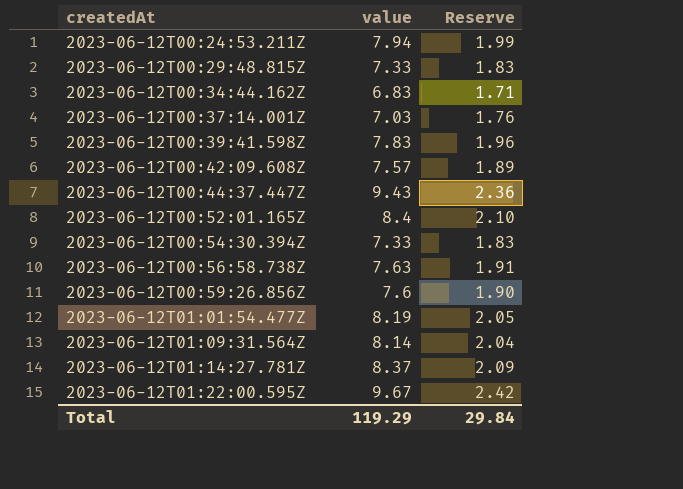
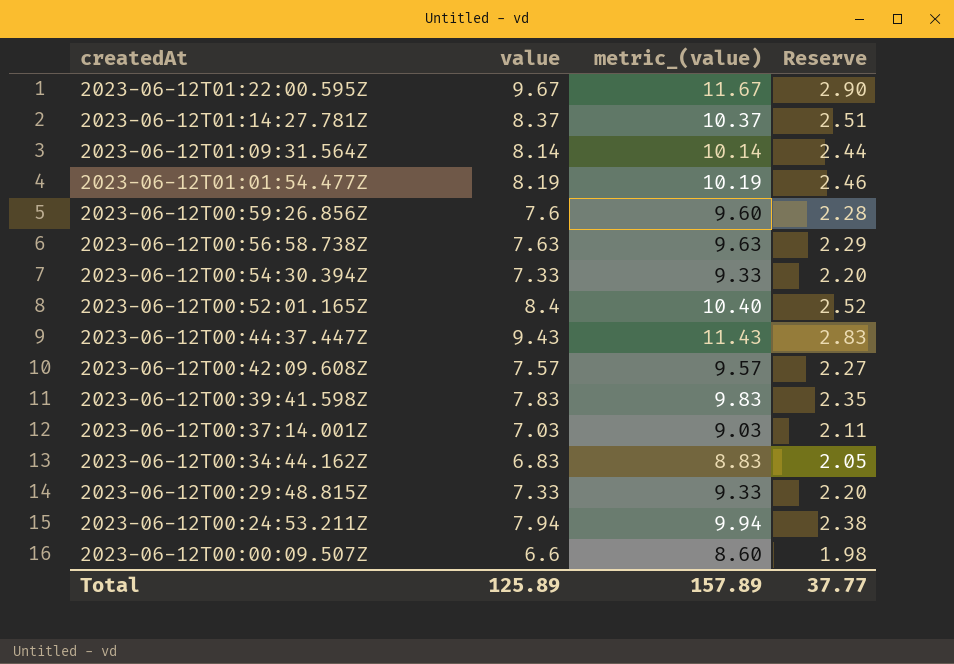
row order: createdAt ascending -> createdAt descending
column metric_(value) | formula: none -> [value] + 2
column Reserve | formula: [value] * 0.25 -> [value] * 0.3
row 2023-06-12T00:00:09.507Z: none -> 6.6 | 8.60 | 1.98
Total | value: 119.29 -> 125.89
Total | Reserve: 29.84 -> 37.77

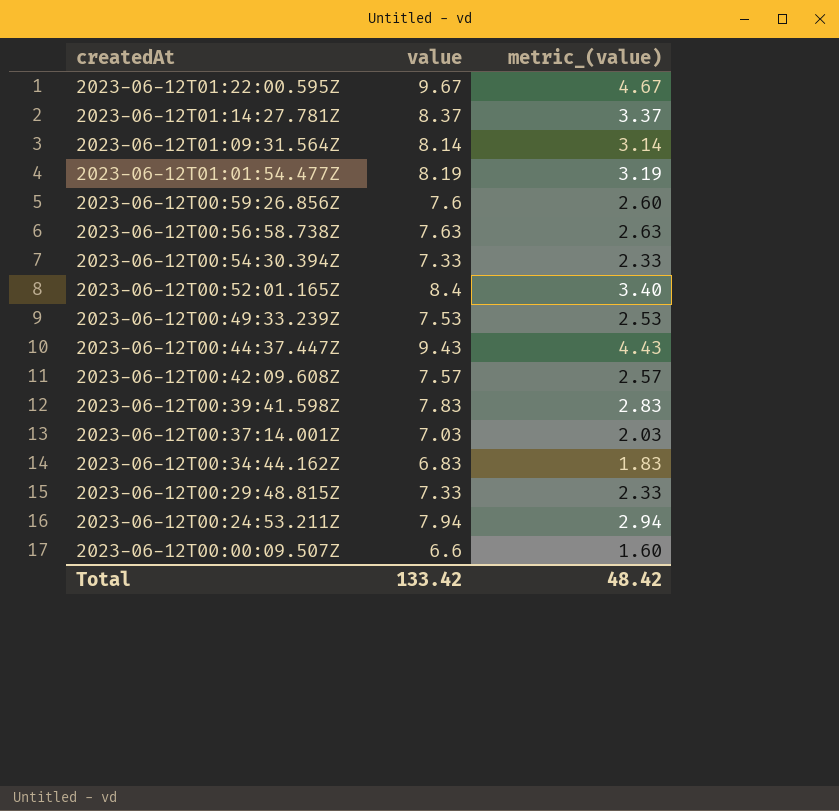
column Reserve | formula: [value] * 0.3 -> none
column metric_(value) | formula: [value] + 2 -> [value] - 5
row 2023-06-12T00:49:33.239Z: none -> 7.53 | 2.53
Total | value: 125.89 -> 133.42
Total | metric_(value): 157.89 -> 48.42

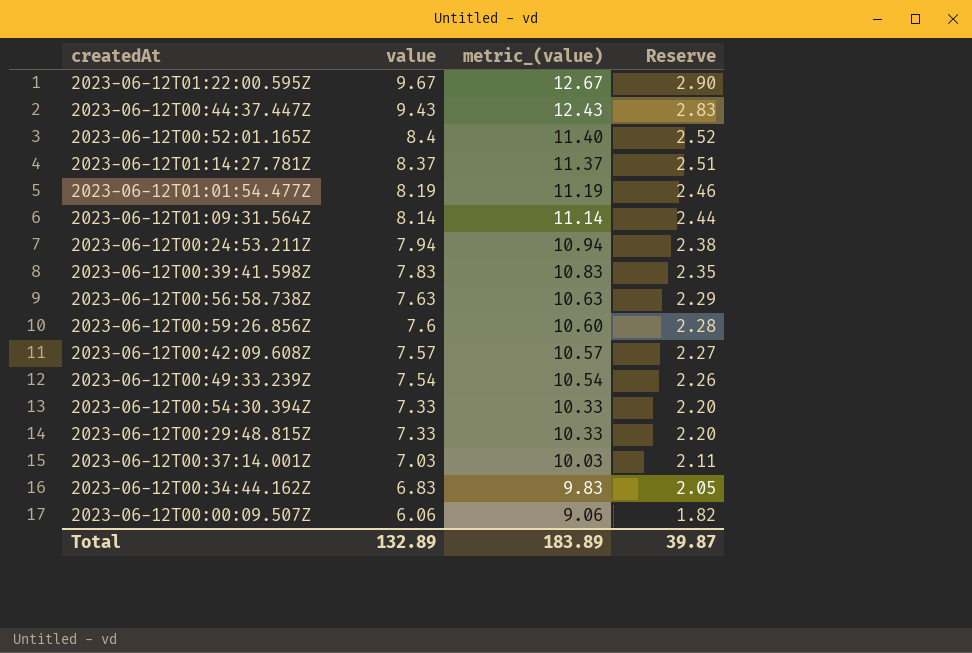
row order: createdAt descending -> value descending
column metric_(value) | formula: [value] - 5 -> [value] + 3
column Reserve | formula: none -> [value] * 0.3
2023-06-12T00:49:33.239Z | value: 7.53 -> 7.54
2023-06-12T00:00:09.507Z | value: 6.6 -> 6.06
Total | value: 133.42 -> 132.89
Total | metric_(value): 48.42 -> 183.89

